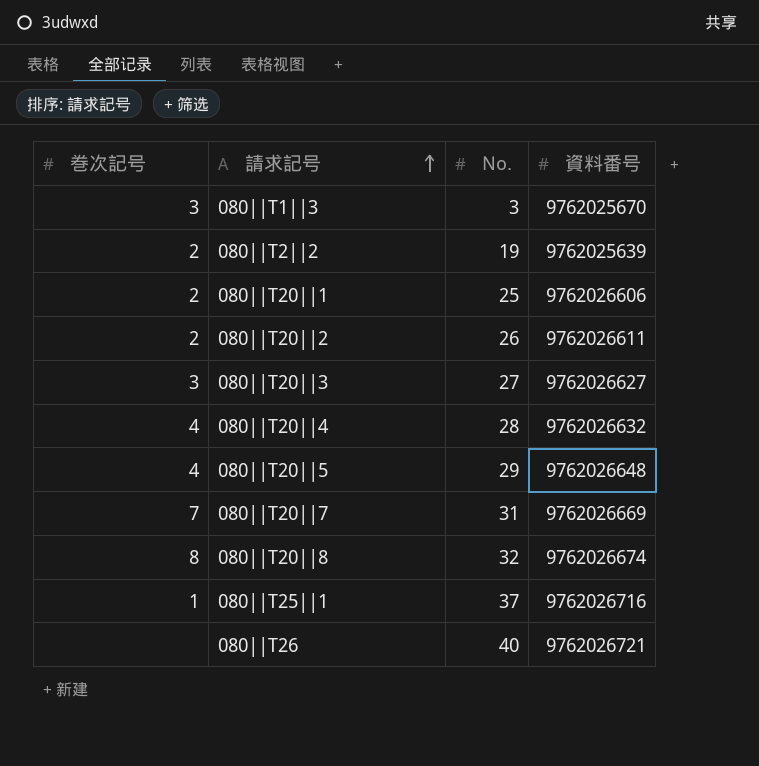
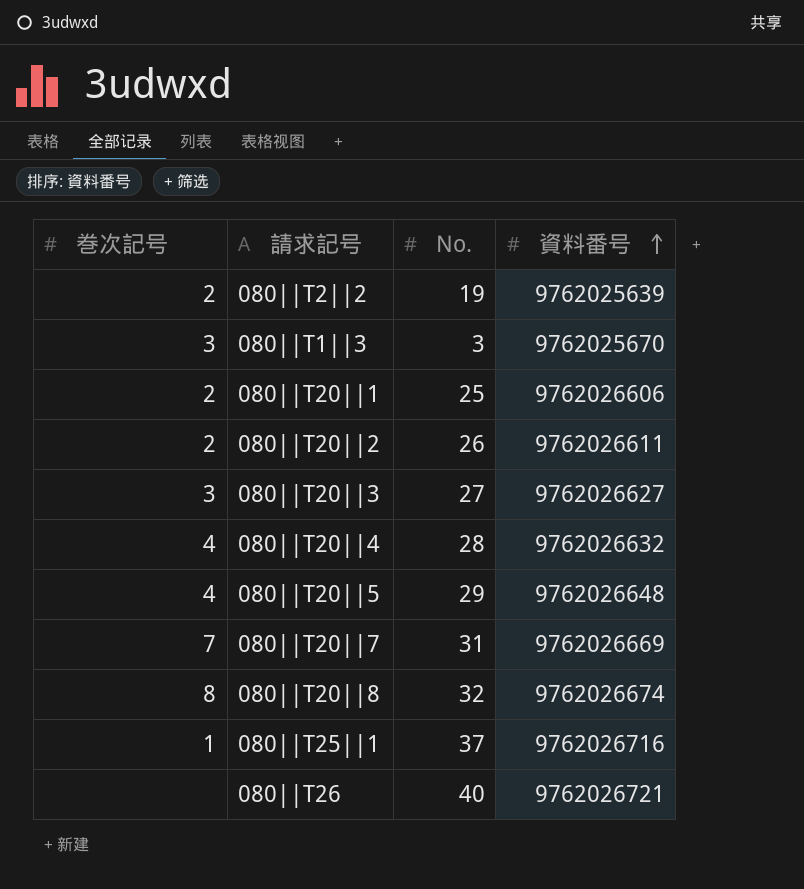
row order: 請求記号 ascending -> 資料番号 ascending

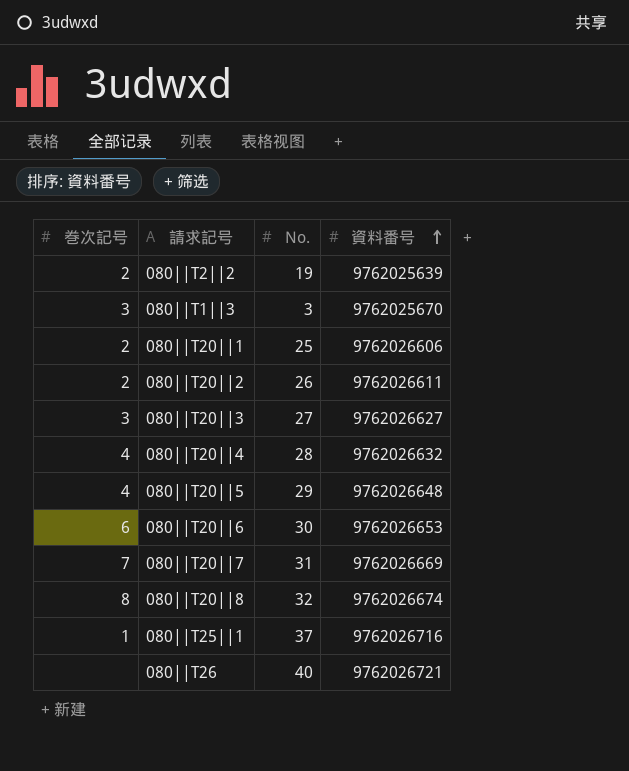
row 080||T20||6: none -> 6 | 30 | 9762026653

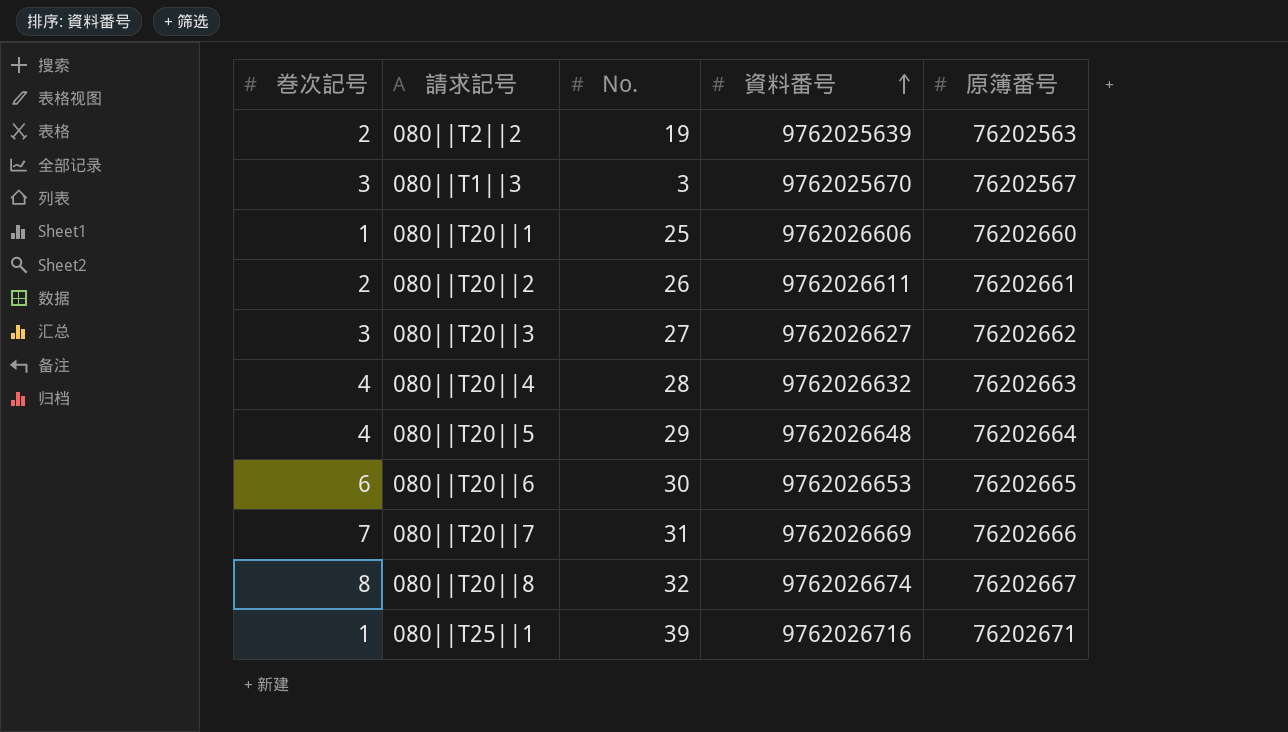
column 原簿番号 | position: none -> 5
row 080||T26: none | 40 | 9762026721 -> none
080||T20||1 | 巻次記号: 2 -> 1
080||T25||1 | No.: 37 -> 39

